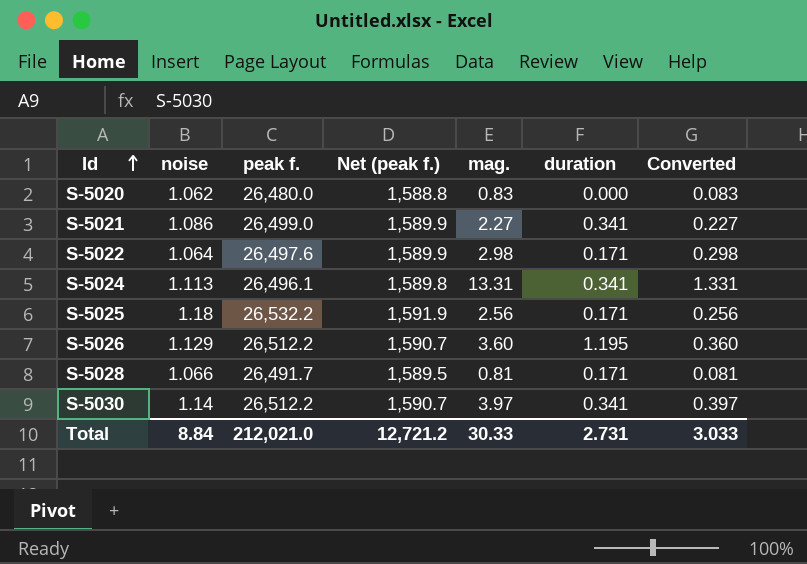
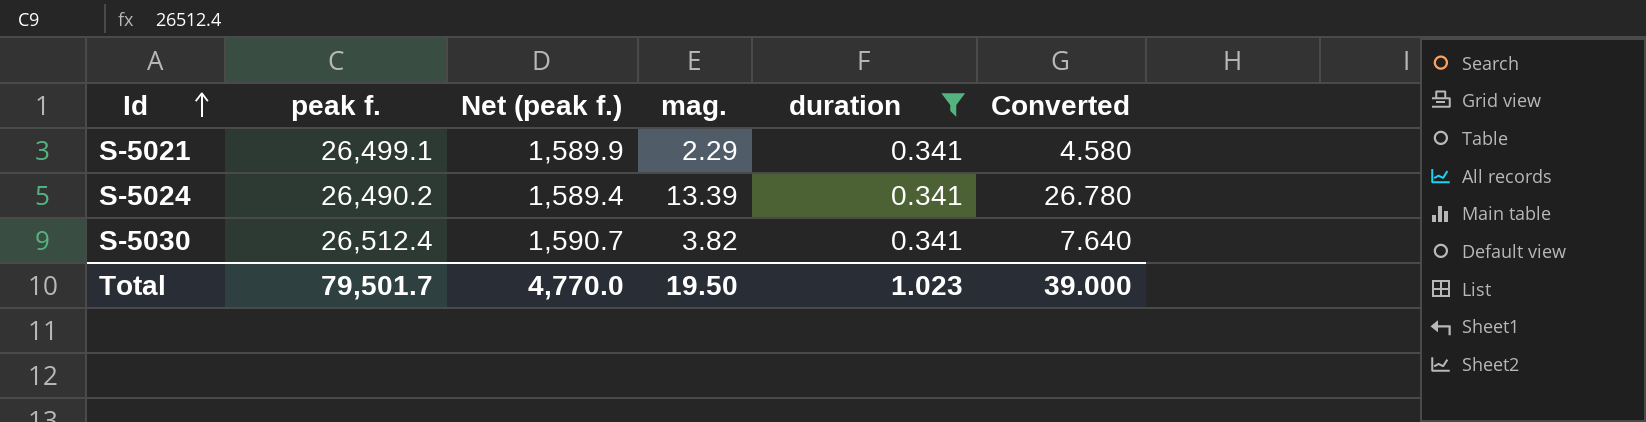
filter: none -> duration = 0.341
column noise | position: 2 -> none
column Converted | formula: [mag.] * 0.1 -> [mag.] * 2
S-5021 | peak f.: 26,499.0 -> 26,499.1
S-5021 | mag.: 2.27 -> 2.29
S-5024 | peak f.: 26,496.1 -> 26,490.2
S-5024 | Net (peak f.): 1,589.8 -> 1,589.4
S-5024 | mag.: 13.31 -> 13.39
S-5030 | peak f.: 26,512.2 -> 26,512.4
S-5030 | mag.: 3.97 -> 3.82
Total | peak f.: 212,021.0 -> 79,501.7
Total | Net (peak f.): 12,721.2 -> 4,770.0
Total | mag.: 30.33 -> 19.50
Total | duration: 2.731 -> 1.023
Total | Converted: 3.033 -> 39.000

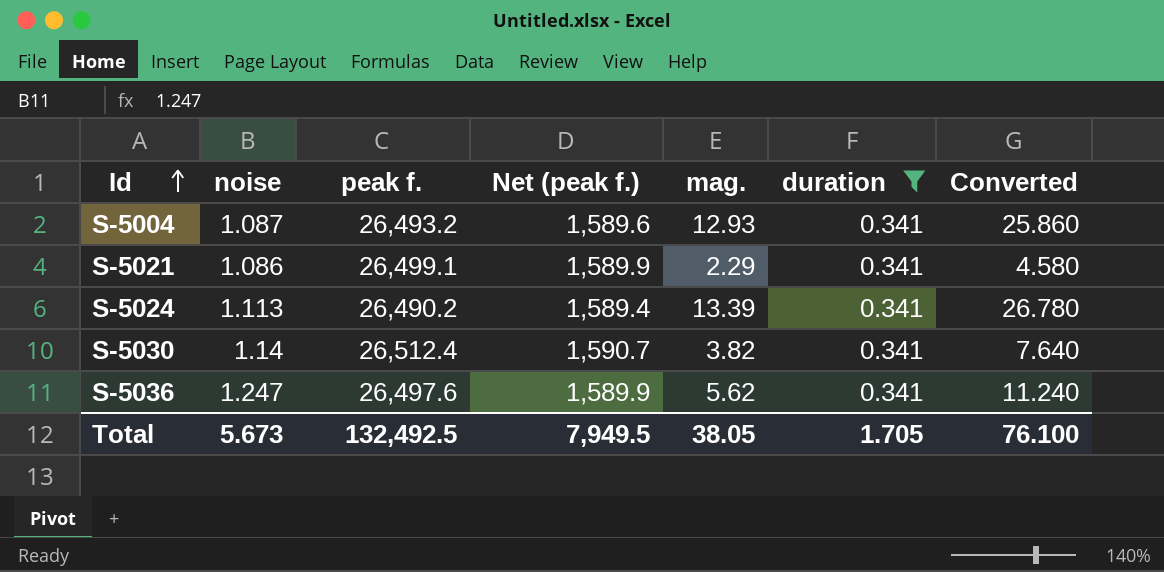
column noise | position: none -> 2
row S-5004: none -> 1.087 | 26,493.2 | 1,589.6 | 12.93 | 0.341 | 25.860
row S-5036: none -> 1.247 | 26,497.6 | 1,589.9 | 5.62 | 0.341 | 11.240
Total | peak f.: 79,501.7 -> 132,492.5
Total | Net (peak f.): 4,770.0 -> 7,949.5
Total | mag.: 19.50 -> 38.05
Total | duration: 1.023 -> 1.705
Total | Converted: 39.000 -> 76.100

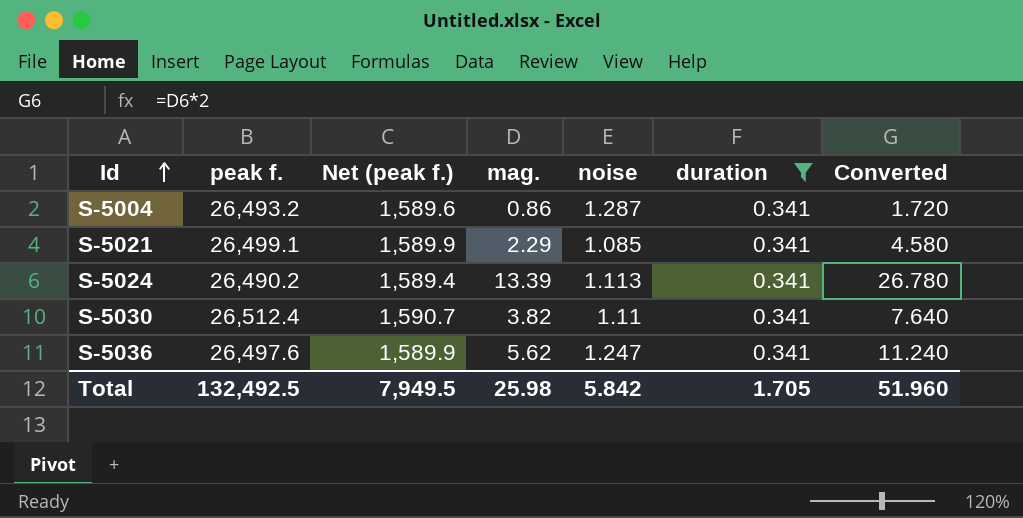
column noise | position: 2 -> 5
S-5004 | mag.: 12.93 -> 0.86
S-5004 | noise: 1.087 -> 1.287
S-5004 | Converted: 25.860 -> 1.720
S-5021 | noise: 1.086 -> 1.085
S-5030 | noise: 1.14 -> 1.11
Total | mag.: 38.05 -> 25.98
Total | noise: 5.673 -> 5.842
Total | Converted: 76.100 -> 51.960

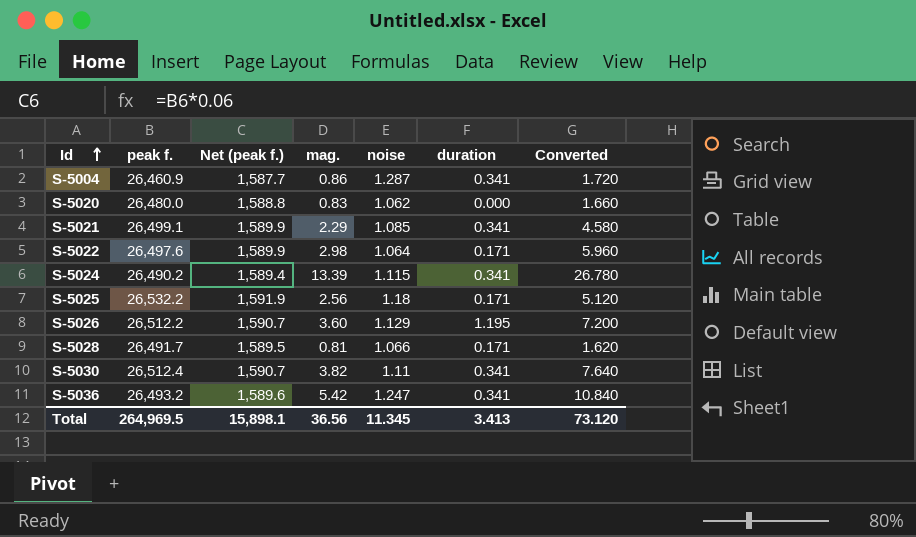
filter: duration = 0.341 -> none
S-5004 | peak f.: 26,493.2 -> 26,460.9
S-5004 | Net (peak f.): 1,589.6 -> 1,587.7
S-5024 | noise: 1.113 -> 1.115
S-5036 | peak f.: 26,497.6 -> 26,493.2
S-5036 | Net (peak f.): 1,589.9 -> 1,589.6
S-5036 | mag.: 5.62 -> 5.42
S-5036 | Converted: 11.240 -> 10.840
Total | peak f.: 132,492.5 -> 264,969.5
Total | Net (peak f.): 7,949.5 -> 15,898.1
Total | mag.: 25.98 -> 36.56
Total | noise: 5.842 -> 11.345
Total | duration: 1.705 -> 3.413
Total | Converted: 51.960 -> 73.120

